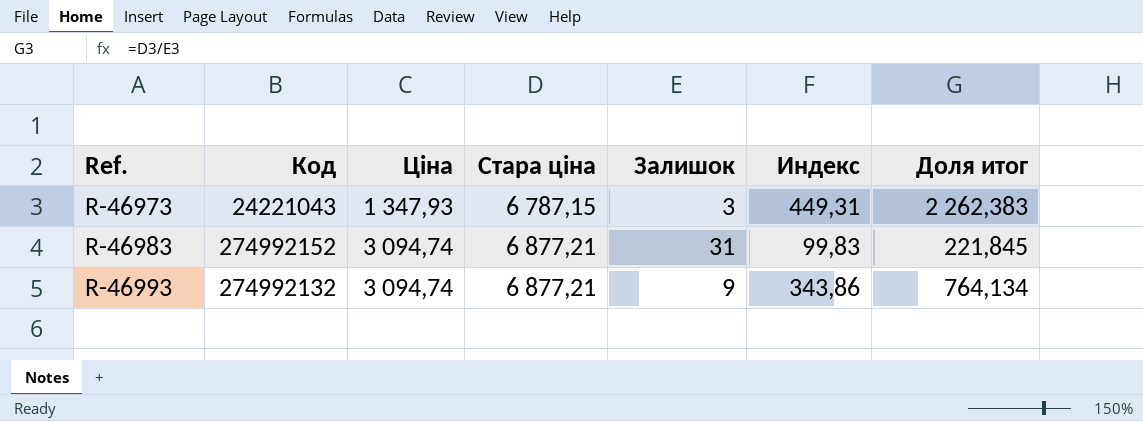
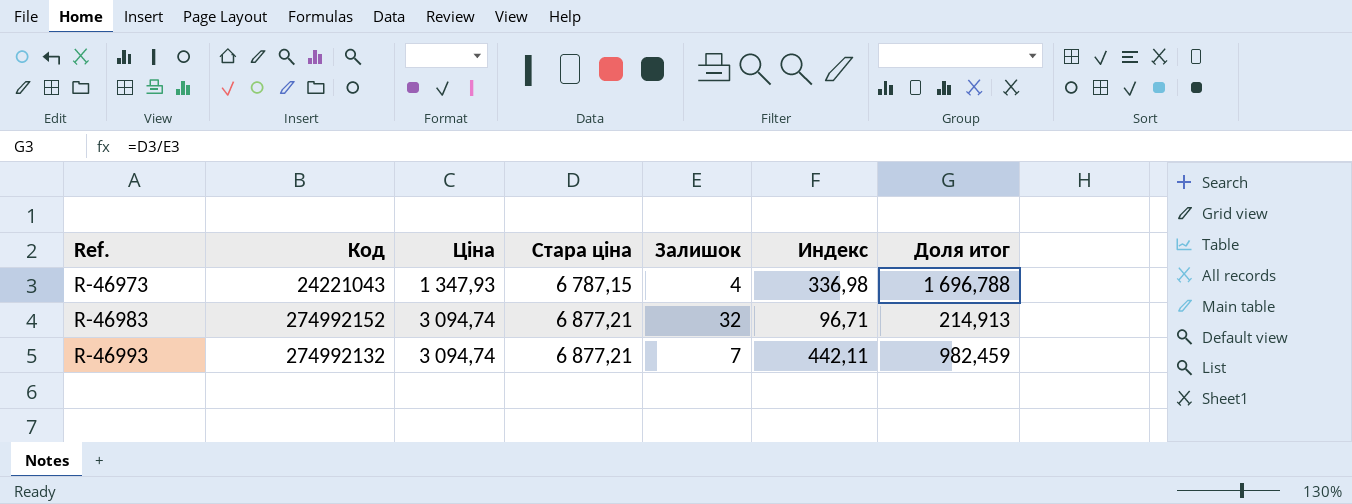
R-46973 | Залишок: 3 -> 4
R-46973 | Индекс: 449,31 -> 336,98
R-46973 | Доля итог: 2 262,383 -> 1 696,788
R-46983 | Залишок: 31 -> 32
R-46983 | Индекс: 99,83 -> 96,71
R-46983 | Доля итог: 221,845 -> 214,913
R-46993 | Залишок: 9 -> 7
R-46993 | Индекс: 343,86 -> 442,11
R-46993 | Доля итог: 764,134 -> 982,459

